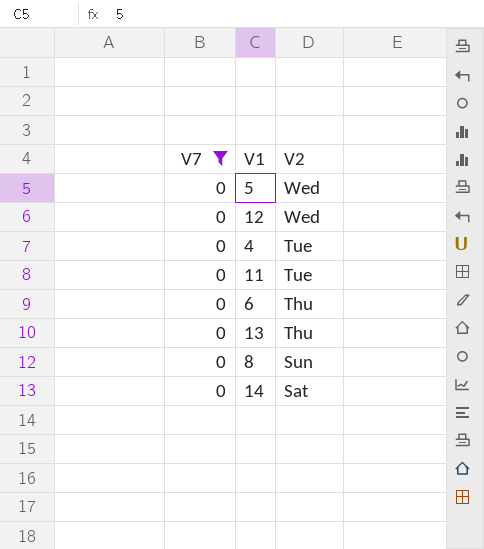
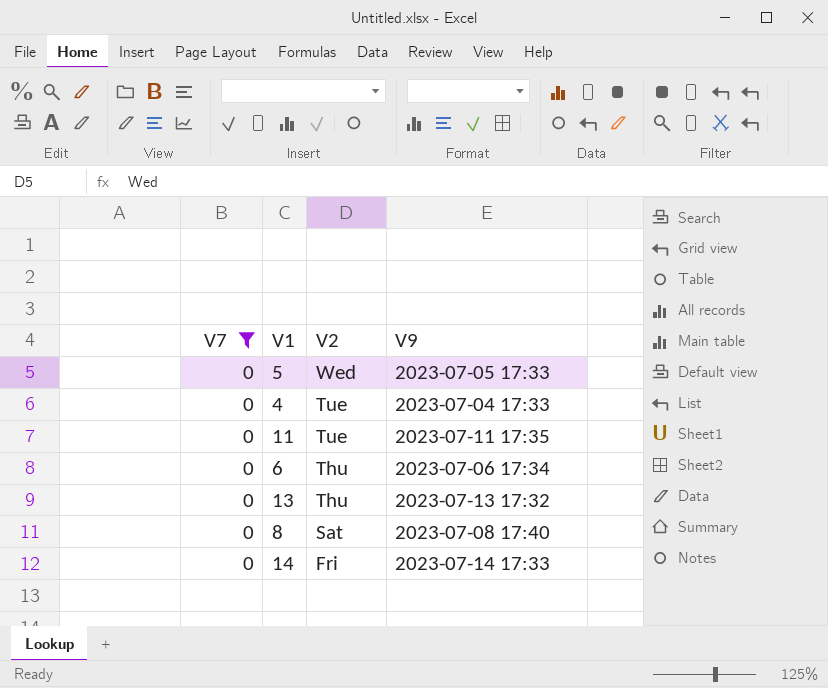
column V9 | position: none -> 4
row 12: 0 | Wed -> none
8 | V2: Sun -> Sat
14 | V2: Sat -> Fri

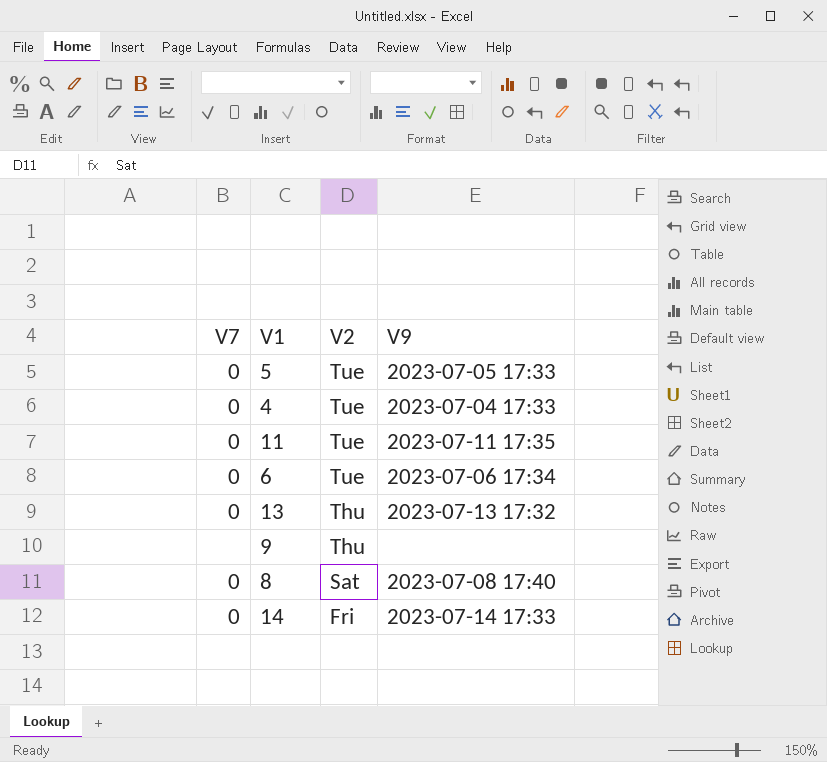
filter: V7 = 0 -> none
5 | V2: Wed -> Tue
6 | V2: Thu -> Tue

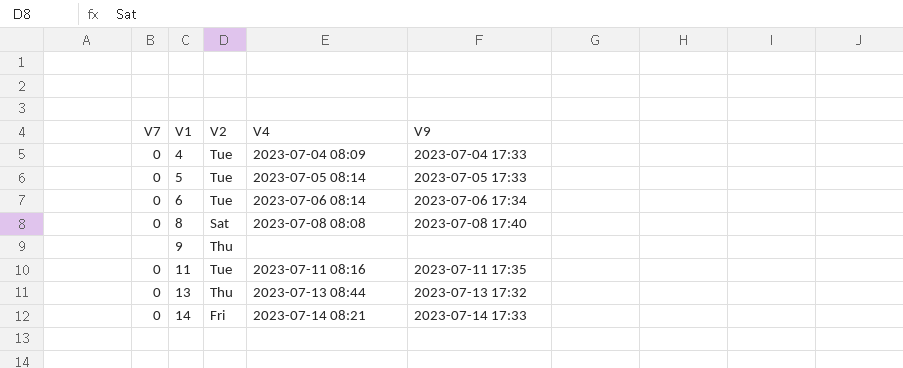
row order: V2 descending -> V1 ascending
column V4 | position: none -> 4

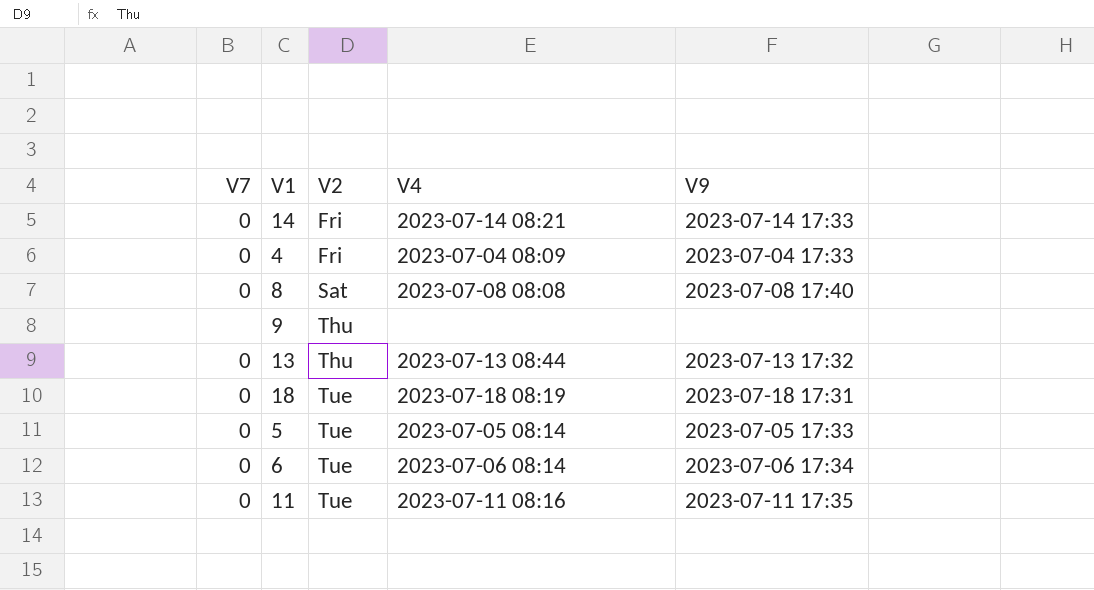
row order: V1 ascending -> V2 ascending
4 | V2: Tue -> Fri
row 18: none -> 0 | Tue | 2023-07-18 08:19 | 2023-07-18 17:31

